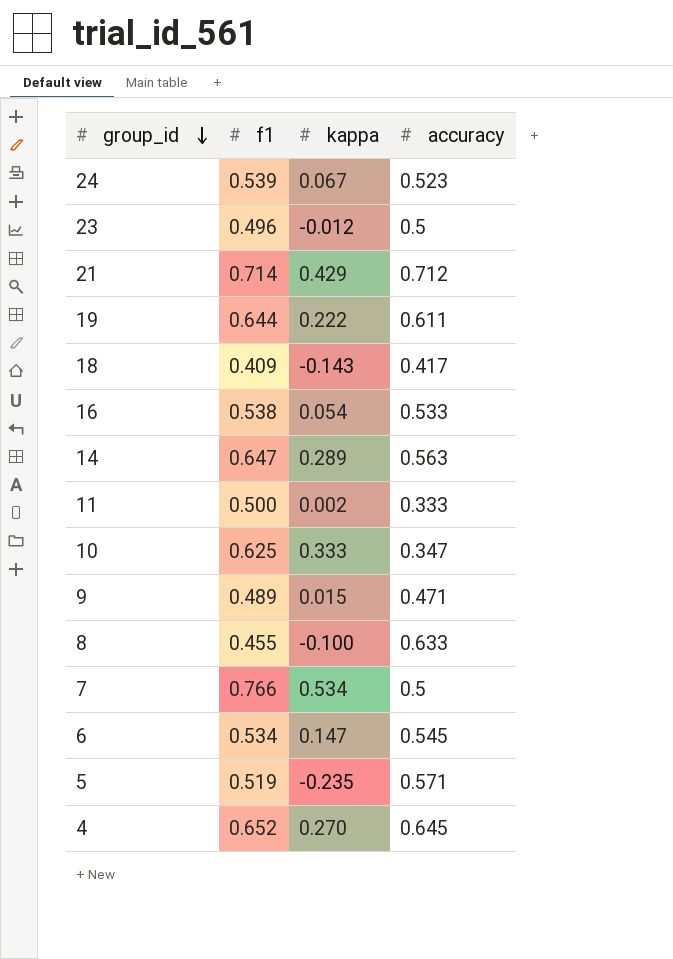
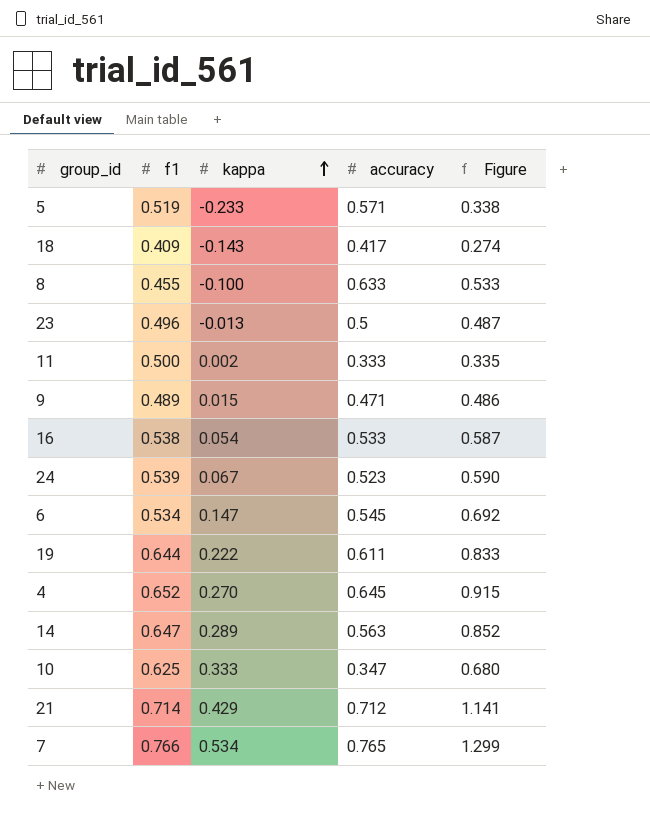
row order: group_id descending -> kappa ascending
column Figure | formula: none -> [kappa] + [accuracy]
5 | kappa: -0.235 -> -0.233
23 | kappa: -0.012 -> -0.013
7 | accuracy: 0.5 -> 0.765

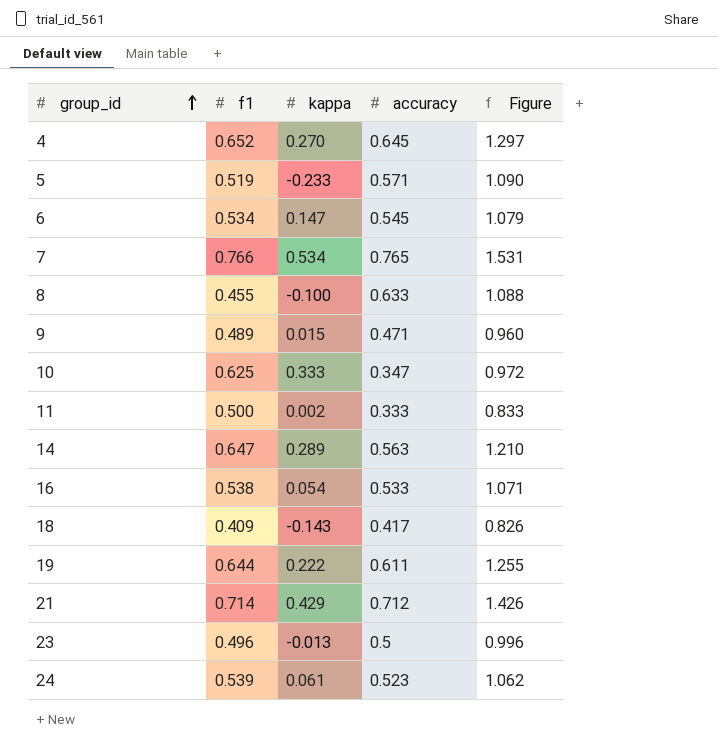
row order: kappa ascending -> group_id ascending
column Figure | formula: [kappa] + [accuracy] -> [f1] + [accuracy]
24 | kappa: 0.067 -> 0.061

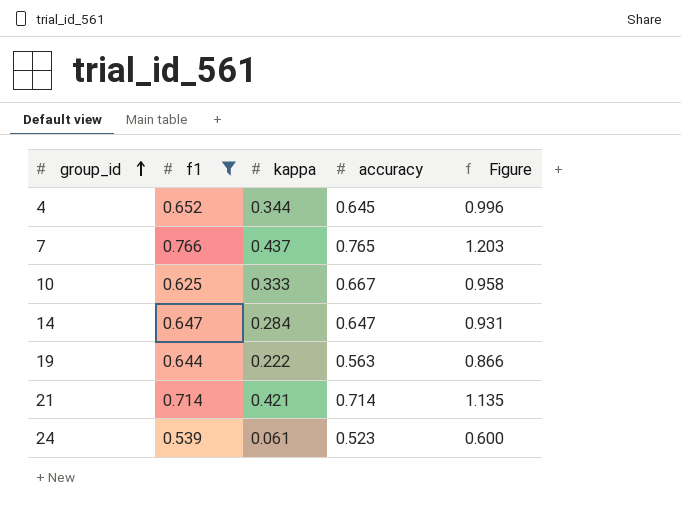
filter: none -> f1 >= 0.539
column Figure | formula: [f1] + [accuracy] -> [f1] + [kappa]
4 | kappa: 0.270 -> 0.344
7 | kappa: 0.534 -> 0.437
10 | accuracy: 0.347 -> 0.667
14 | kappa: 0.289 -> 0.284
14 | accuracy: 0.563 -> 0.647
19 | accuracy: 0.611 -> 0.563
21 | kappa: 0.429 -> 0.421
21 | accuracy: 0.712 -> 0.714

